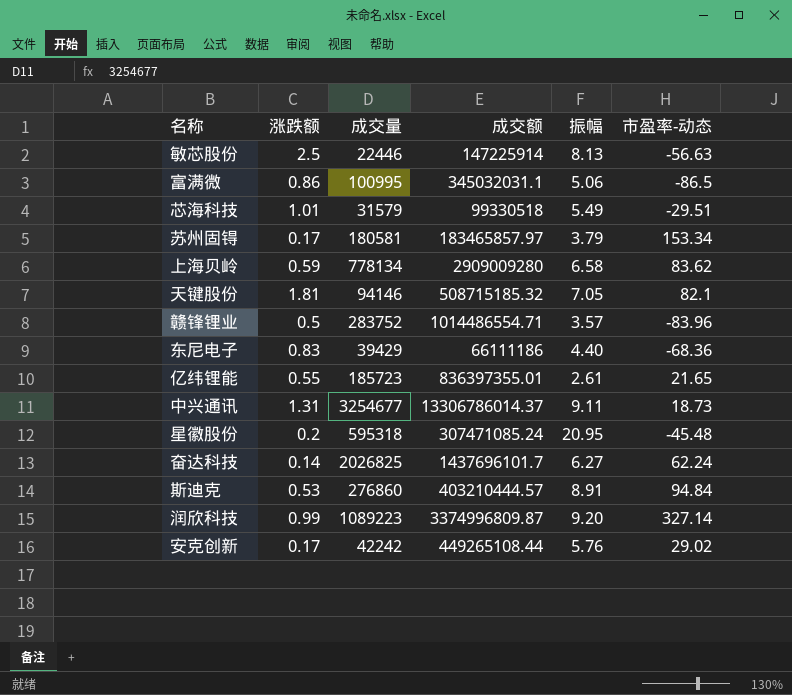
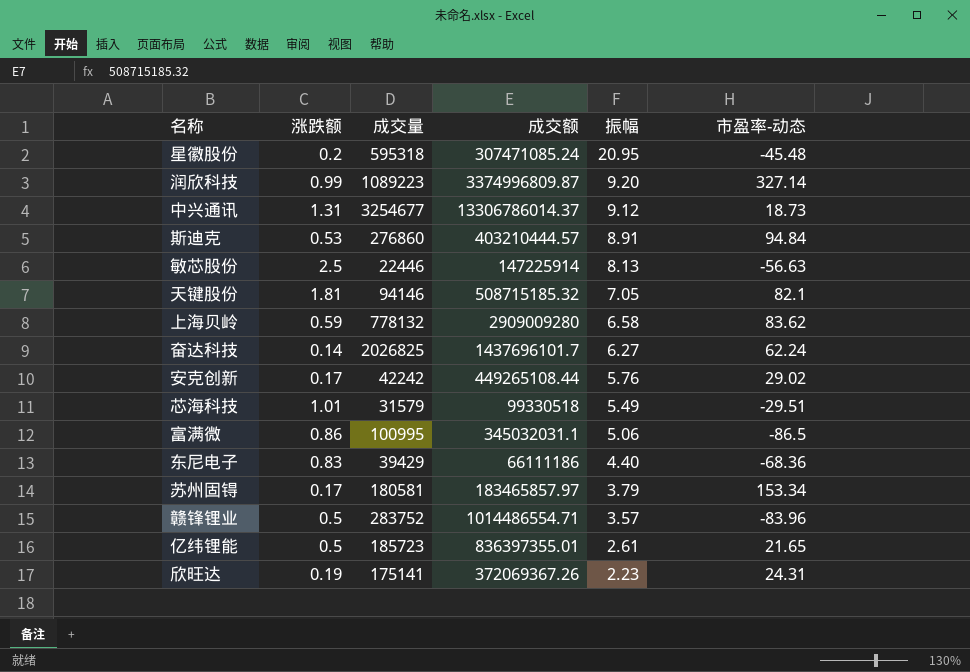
row order: none -> 振幅 descending
中兴通讯 | 振幅: 9.11 -> 9.12
上海贝岭 | 成交量: 778134 -> 778132
亿纬锂能 | 涨跌额: 0.55 -> 0.5
row 欣旺达: none -> 0.19 | 175141 | 372069367.26 | 2.23 | 24.31

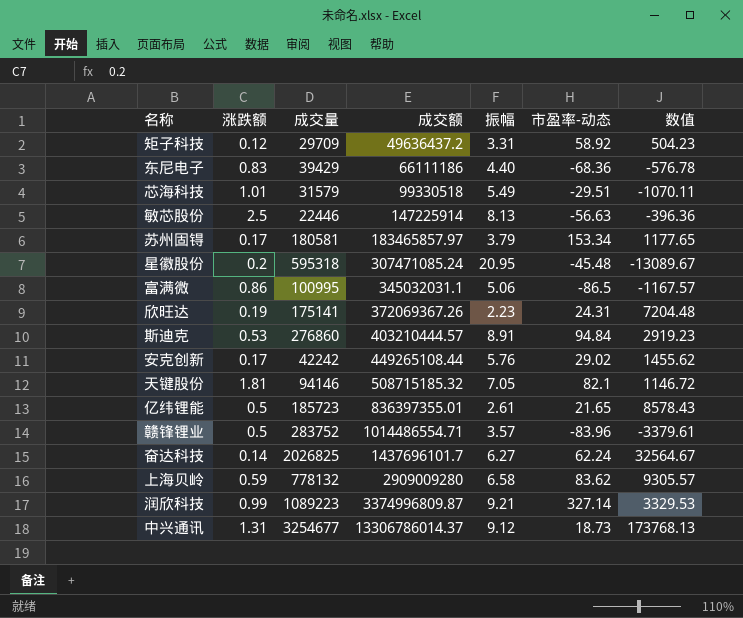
row order: 振幅 descending -> 成交额 ascending
column 数值 | formula: none -> [成交量] / [市盈率-动态]
row 矩子科技: none -> 0.12 | 29709 | 49636437.2 | 3.31 | 58.92 | 504.23
润欣科技 | 振幅: 9.20 -> 9.21

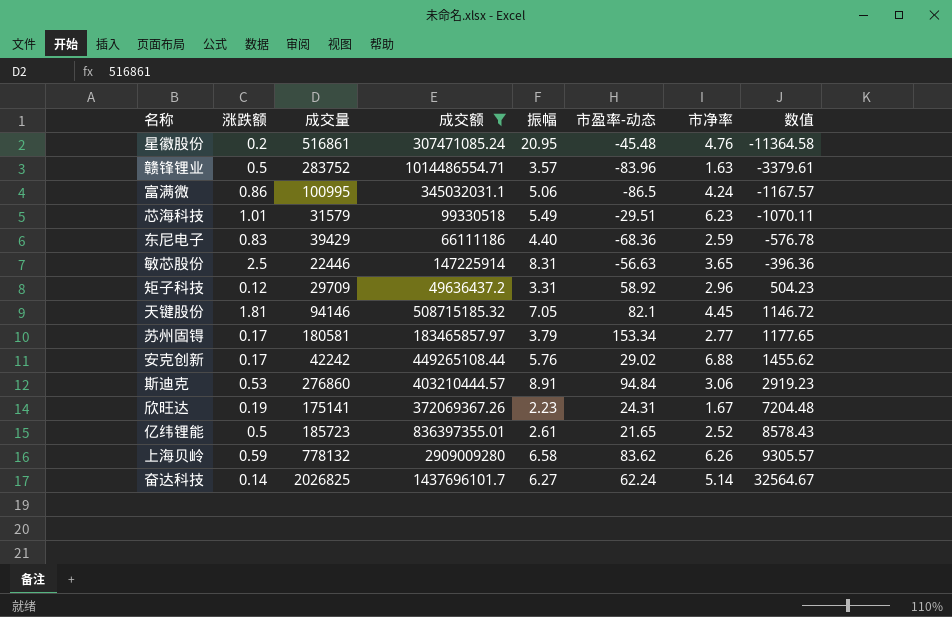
filter: none -> 成交额 <= 2909009280
row order: 成交额 ascending -> 数值 ascending
column 市净率 | position: none -> 7
星徽股份 | 成交量: 595318 -> 516861
星徽股份 | 数值: -13089.67 -> -11364.58
敏芯股份 | 振幅: 8.13 -> 8.31

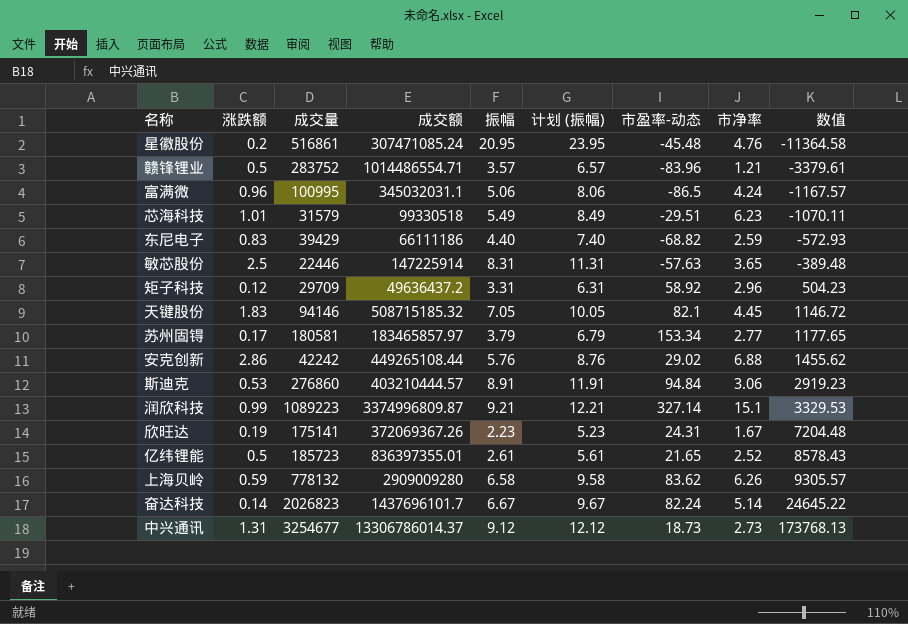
filter: 成交额 <= 2909009280 -> none
column 计划 (振幅) | formula: none -> [振幅] + 3
赣锋锂业 | 市净率: 1.63 -> 1.21
富满微 | 涨跌额: 0.86 -> 0.96
东尼电子 | 市盈率-动态: -68.36 -> -68.82
东尼电子 | 数值: -576.78 -> -572.93
敏芯股份 | 市盈率-动态: -56.63 -> -57.63
敏芯股份 | 数值: -396.36 -> -389.48
天键股份 | 涨跌额: 1.81 -> 1.83
安克创新 | 涨跌额: 0.17 -> 2.86
奋达科技 | 成交量: 2026825 -> 2026823
奋达科技 | 振幅: 6.27 -> 6.67
奋达科技 | 市盈率-动态: 62.24 -> 82.24
奋达科技 | 数值: 32564.67 -> 24645.22

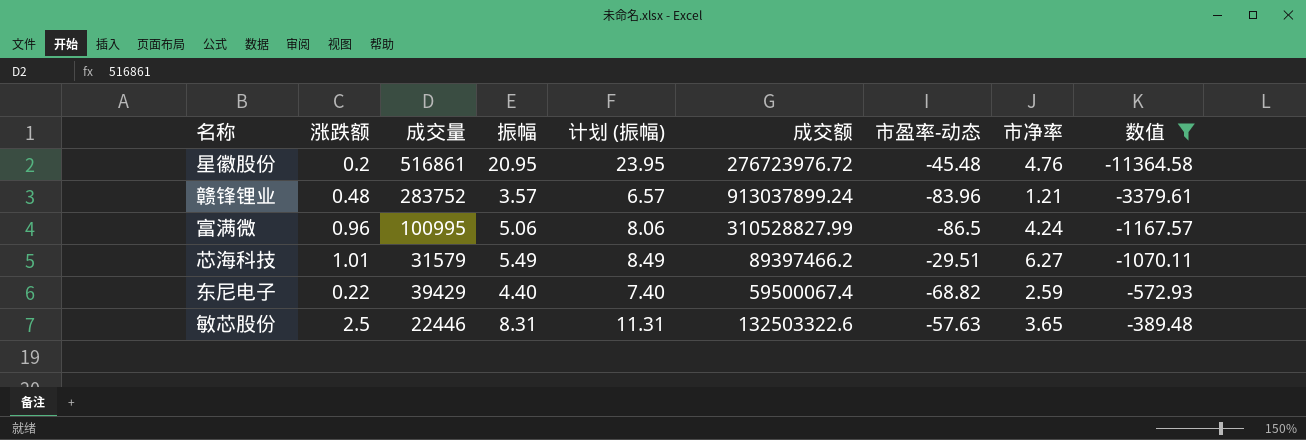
filter: none -> 数值 <= -389.48
column 成交额 | position: 4 -> 6
星徽股份 | 成交额: 307471085.24 -> 276723976.72
赣锋锂业 | 涨跌额: 0.5 -> 0.48
赣锋锂业 | 成交额: 1014486554.71 -> 913037899.24
富满微 | 成交额: 345032031.1 -> 310528827.99
芯海科技 | 成交额: 99330518 -> 89397466.2
芯海科技 | 市净率: 6.23 -> 6.27
东尼电子 | 涨跌额: 0.83 -> 0.22
东尼电子 | 成交额: 66111186 -> 59500067.4
敏芯股份 | 成交额: 147225914 -> 132503322.6

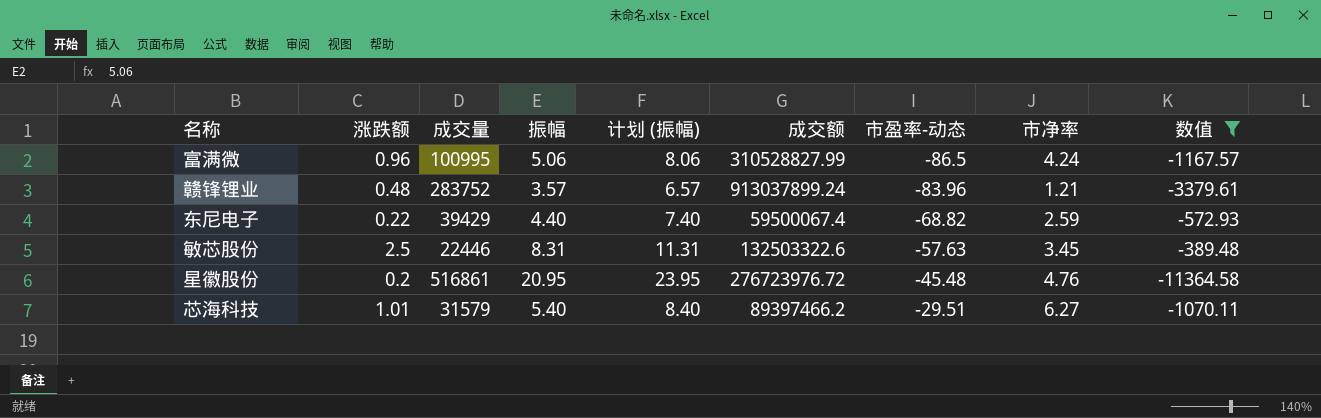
row order: 数值 ascending -> 市盈率-动态 ascending
敏芯股份 | 市净率: 3.65 -> 3.45
芯海科技 | 振幅: 5.49 -> 5.40
芯海科技 | 计划 (振幅): 8.49 -> 8.40

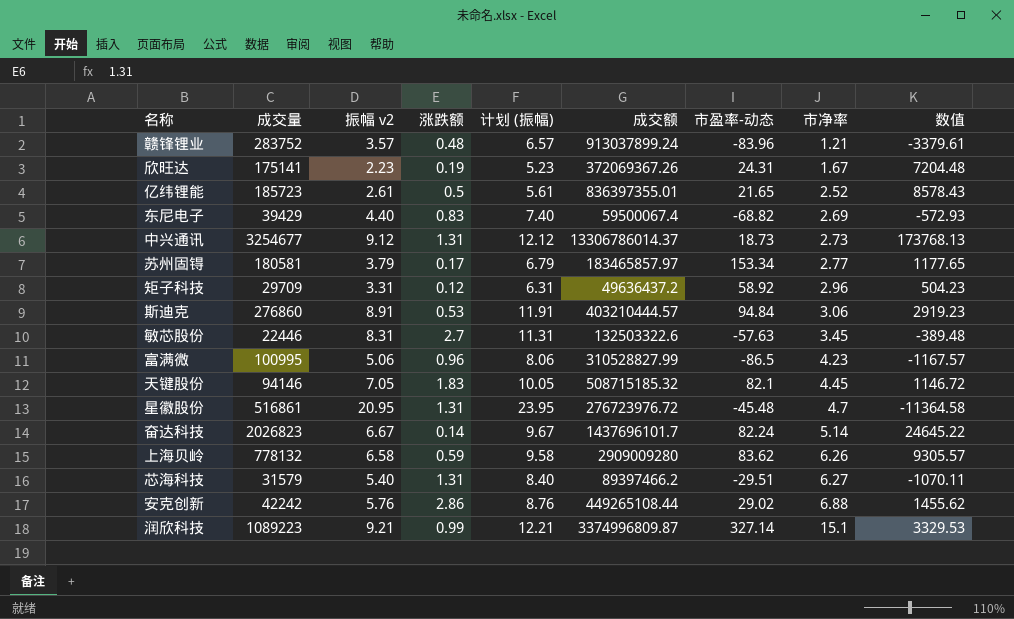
filter: 数值 <= -389.48 -> none
row order: 市盈率-动态 ascending -> 市净率 ascending
column name: 振幅 -> 振幅 v2
column 涨跌额 | position: 2 -> 4
东尼电子 | 涨跌额: 0.22 -> 0.83
东尼电子 | 市净率: 2.59 -> 2.69
敏芯股份 | 涨跌额: 2.5 -> 2.7
富满微 | 市净率: 4.24 -> 4.23
星徽股份 | 涨跌额: 0.2 -> 1.31
星徽股份 | 市净率: 4.76 -> 4.7
芯海科技 | 涨跌额: 1.01 -> 1.31

